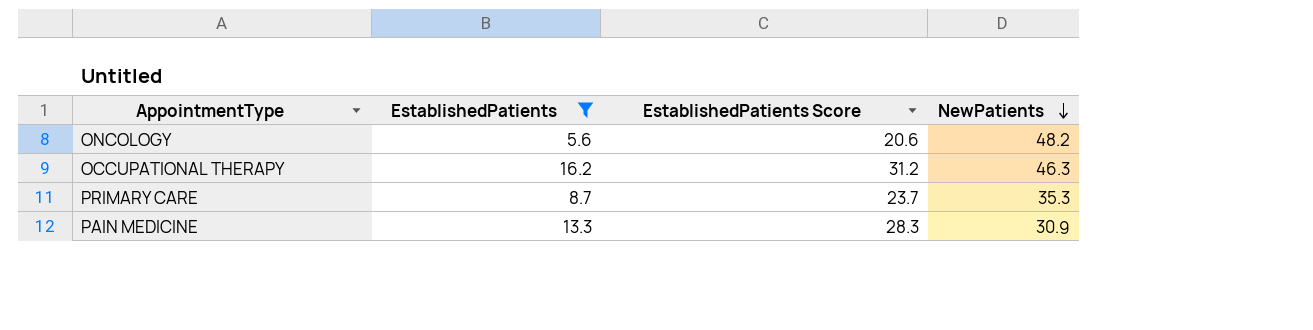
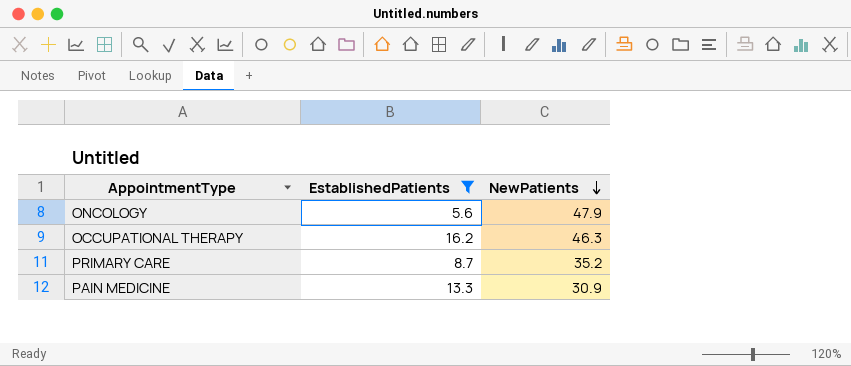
column EstablishedPatients Score | formula: [EstablishedPatients] + 15 -> none
ONCOLOGY | NewPatients: 48.2 -> 47.9
PRIMARY CARE | NewPatients: 35.3 -> 35.2

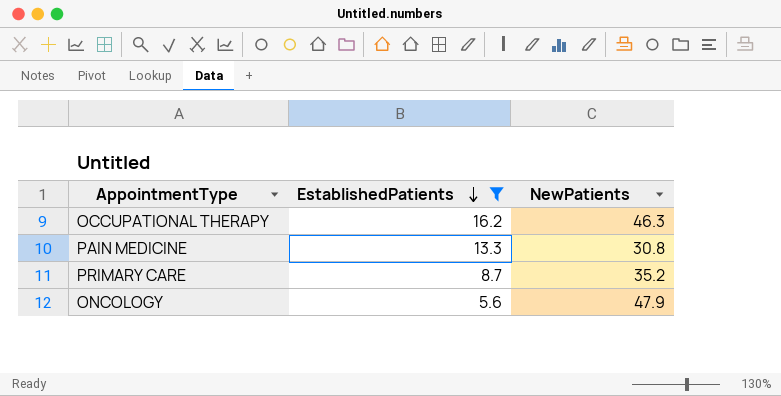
row order: NewPatients descending -> EstablishedPatients descending
PAIN MEDICINE | NewPatients: 30.9 -> 30.8

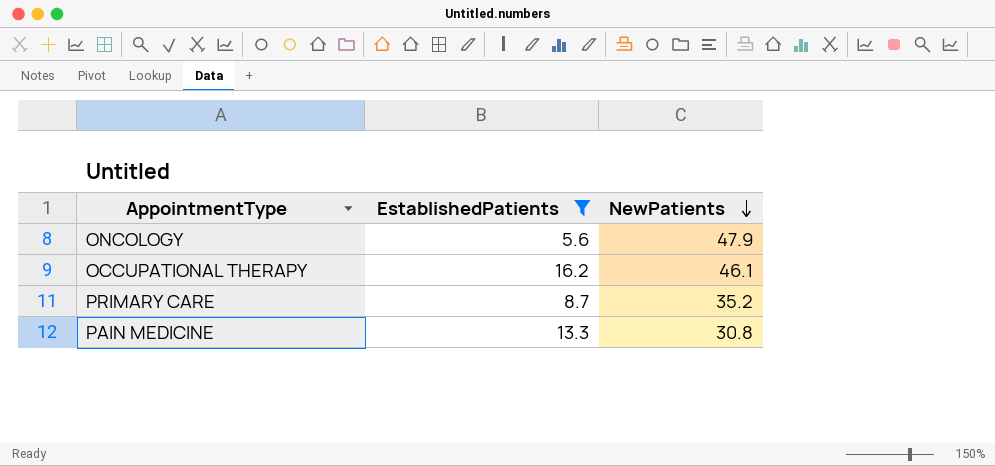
row order: EstablishedPatients descending -> NewPatients descending
OCCUPATIONAL THERAPY | NewPatients: 46.3 -> 46.1

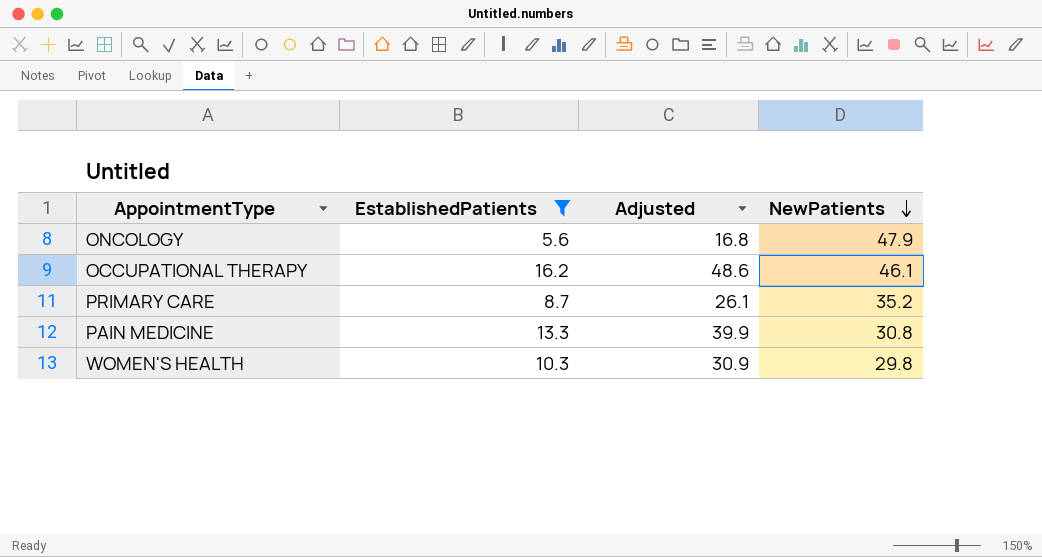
column Adjusted | formula: none -> [EstablishedPatients] * 3
row WOMEN'S HEALTH: none -> 10.3 | 30.9 | 29.8

